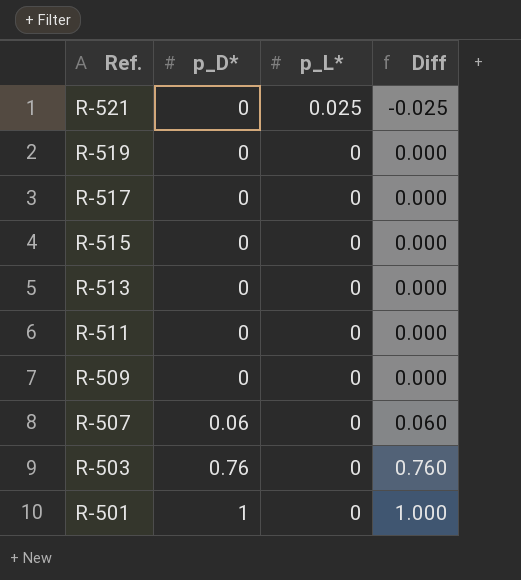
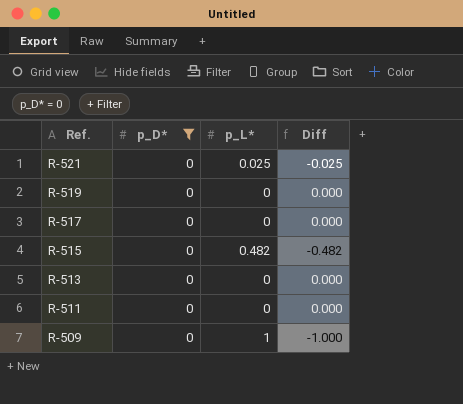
filter: none -> p_D* = 0
R-515 | p_L*: 0 -> 0.482
R-515 | Diff: 0.000 -> -0.482
R-509 | p_L*: 0 -> 1
R-509 | Diff: 0.000 -> -1.000

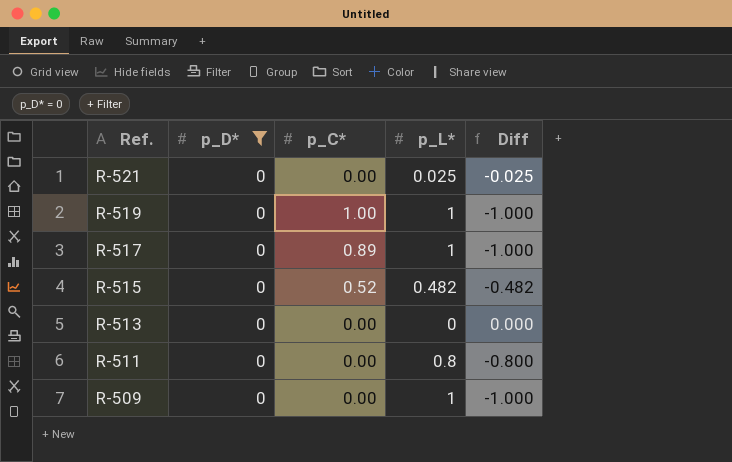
column p_C* | position: none -> 3
R-519 | p_L*: 0 -> 1
R-519 | Diff: 0.000 -> -1.000
R-517 | p_L*: 0 -> 1
R-517 | Diff: 0.000 -> -1.000
R-511 | p_L*: 0 -> 0.8
R-511 | Diff: 0.000 -> -0.800

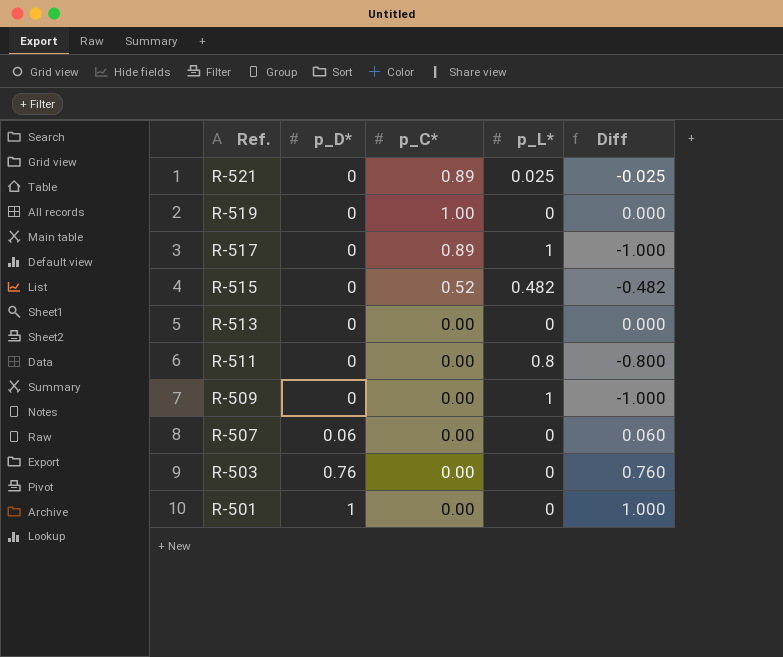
filter: p_D* = 0 -> none
R-521 | p_C*: 0.00 -> 0.89
R-519 | p_L*: 1 -> 0
R-519 | Diff: -1.000 -> 0.000

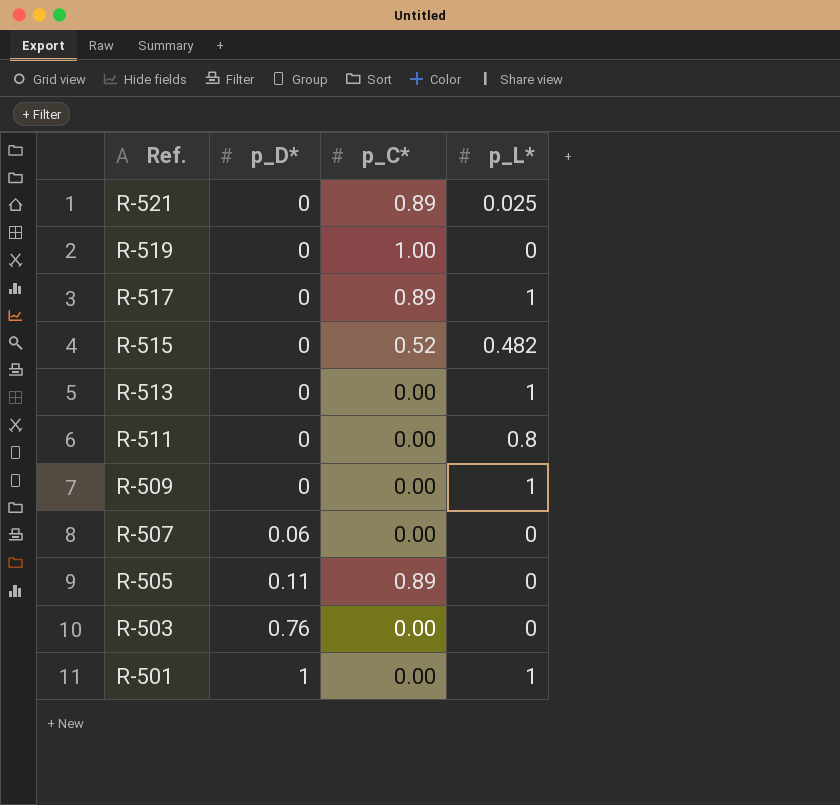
column Diff | formula: [p_D*] - [p_L*] -> none
R-513 | p_L*: 0 -> 1
row R-505: none -> 0.11 | 0.89 | 0
R-501 | p_L*: 0 -> 1

